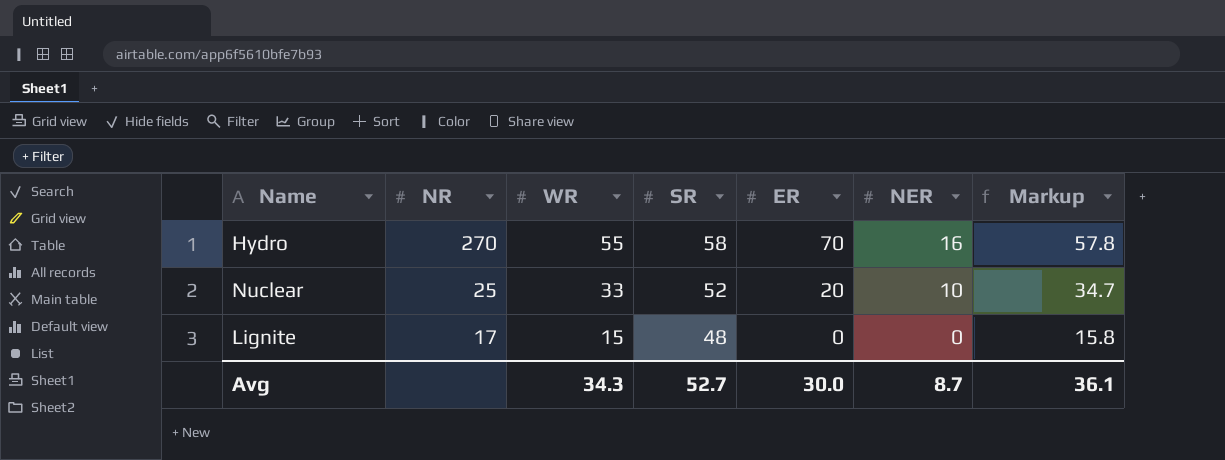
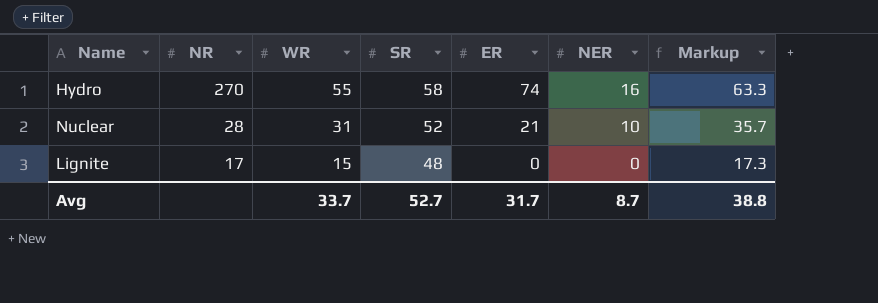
column Markup | formula: [WR] * 1.05 -> [WR] * 1.15
Hydro | ER: 70 -> 74
Nuclear | NR: 25 -> 28
Nuclear | WR: 33 -> 31
Nuclear | ER: 20 -> 21
Avg | WR: 34.3 -> 33.7
Avg | ER: 30.0 -> 31.7
Avg | Markup: 36.1 -> 38.8

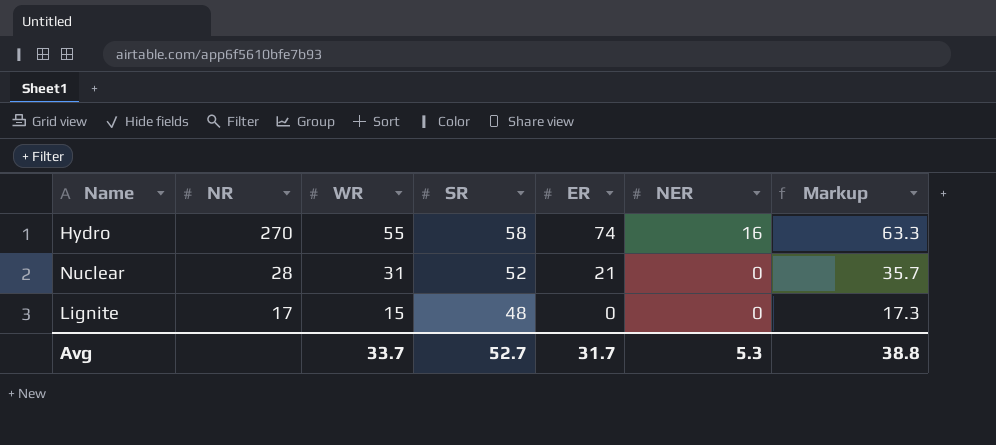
Nuclear | NER: 10 -> 0
Avg | NER: 8.7 -> 5.3

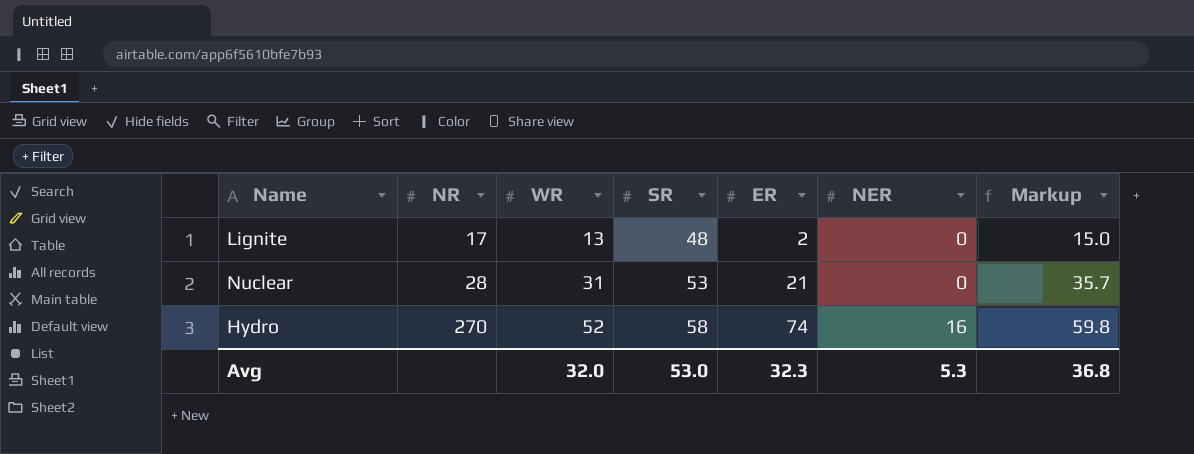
row order: NR descending -> NR ascending
Lignite | WR: 15 -> 13
Lignite | ER: 0 -> 2
Lignite | Markup: 17.3 -> 15.0
Nuclear | SR: 52 -> 53
Hydro | WR: 55 -> 52
Hydro | Markup: 63.3 -> 59.8
Avg | WR: 33.7 -> 32.0
Avg | SR: 52.7 -> 53.0
Avg | ER: 31.7 -> 32.3
Avg | Markup: 38.8 -> 36.8

